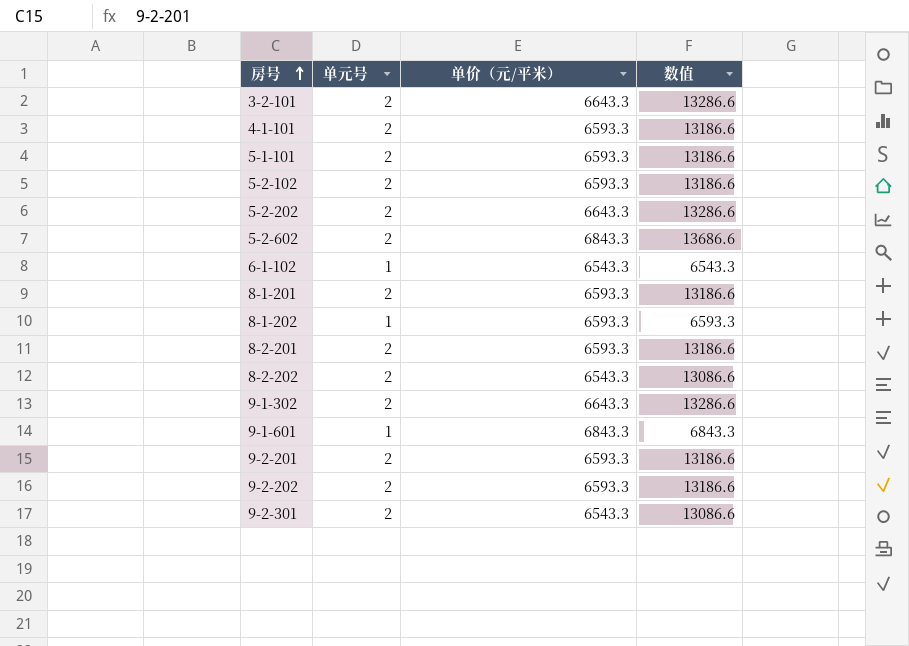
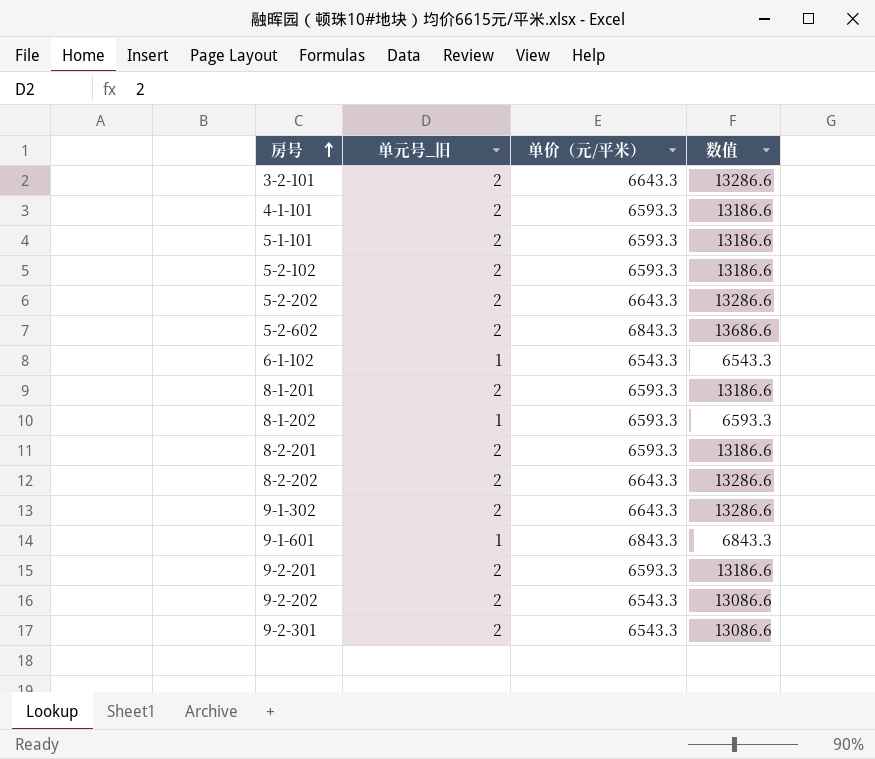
column name: 单元号 -> 单元号_旧
8-2-202 | 单价（元/平米）: 6543.3 -> 6643.3
8-2-202 | 数值: 13086.6 -> 13286.6
9-2-202 | 单价（元/平米）: 6593.3 -> 6543.3
9-2-202 | 数值: 13186.6 -> 13086.6

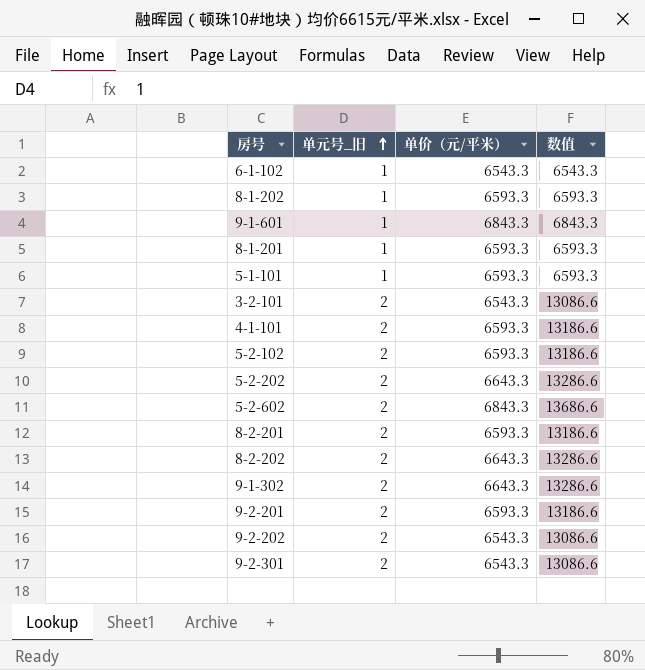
row order: 房号 ascending -> 单元号_旧 ascending
8-1-201 | 单元号_旧: 2 -> 1
8-1-201 | 数值: 13186.6 -> 6593.3
5-1-101 | 单元号_旧: 2 -> 1
5-1-101 | 数值: 13186.6 -> 6593.3
3-2-101 | 单价（元/平米）: 6643.3 -> 6543.3
3-2-101 | 数值: 13286.6 -> 13086.6

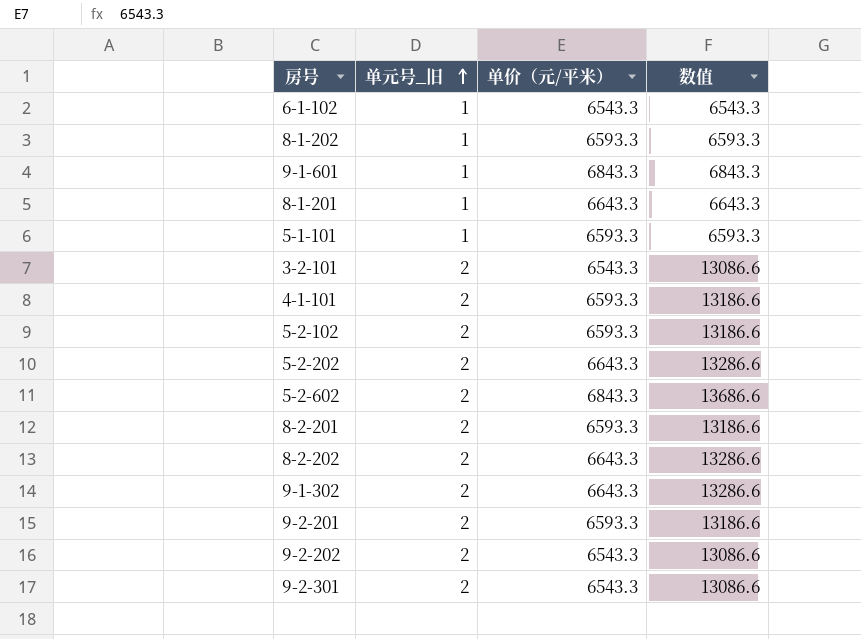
8-1-201 | 单价（元/平米）: 6593.3 -> 6643.3
8-1-201 | 数值: 6593.3 -> 6643.3

